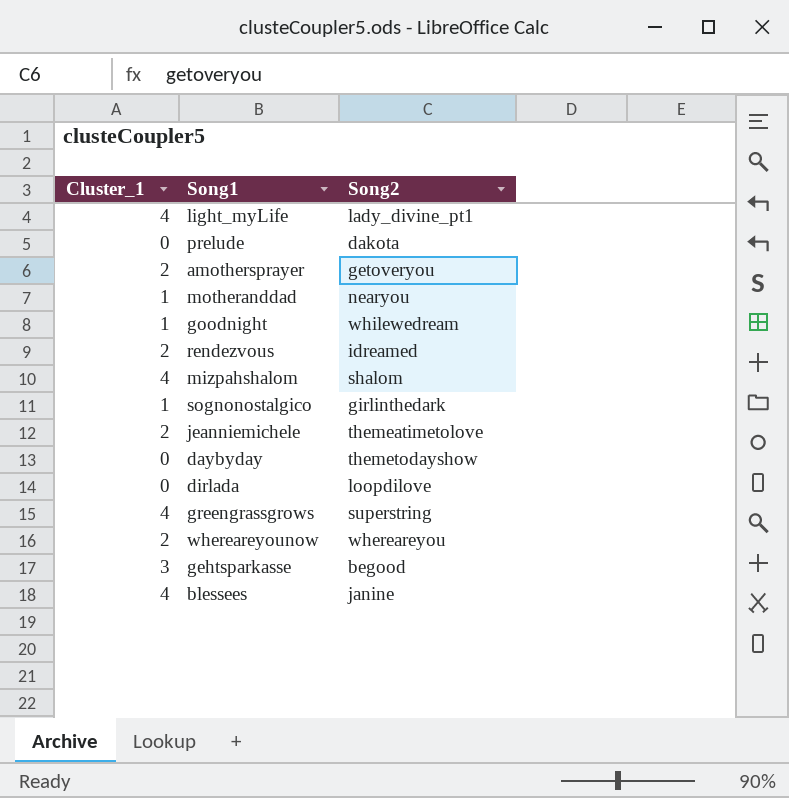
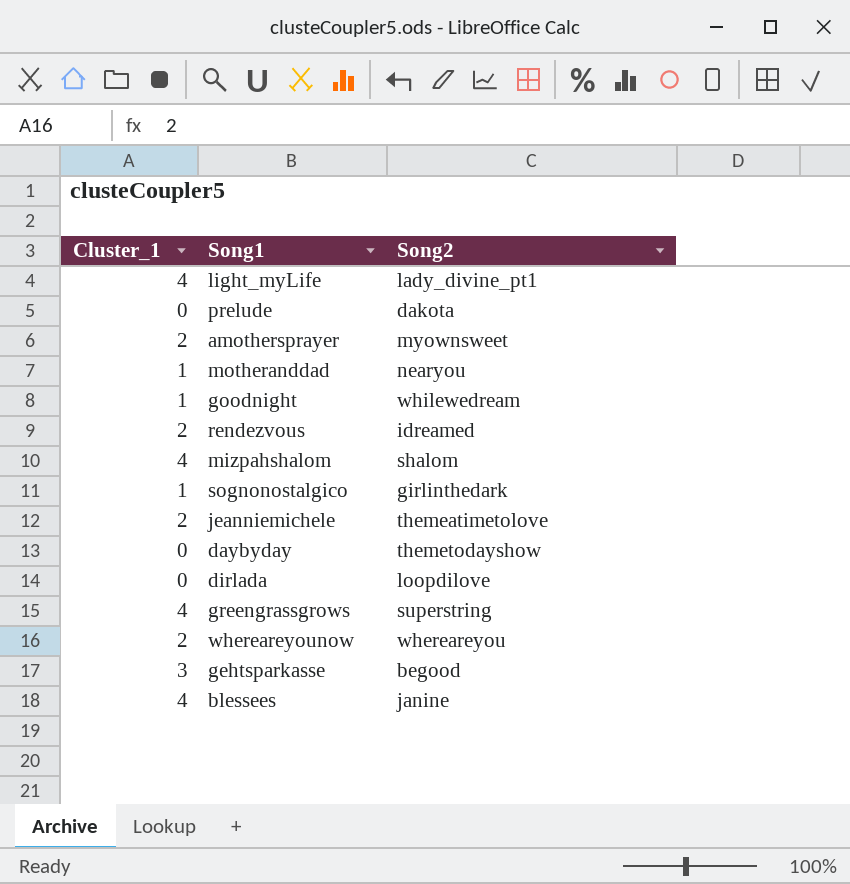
amothersprayer | Song2: getoveryou -> myownsweet

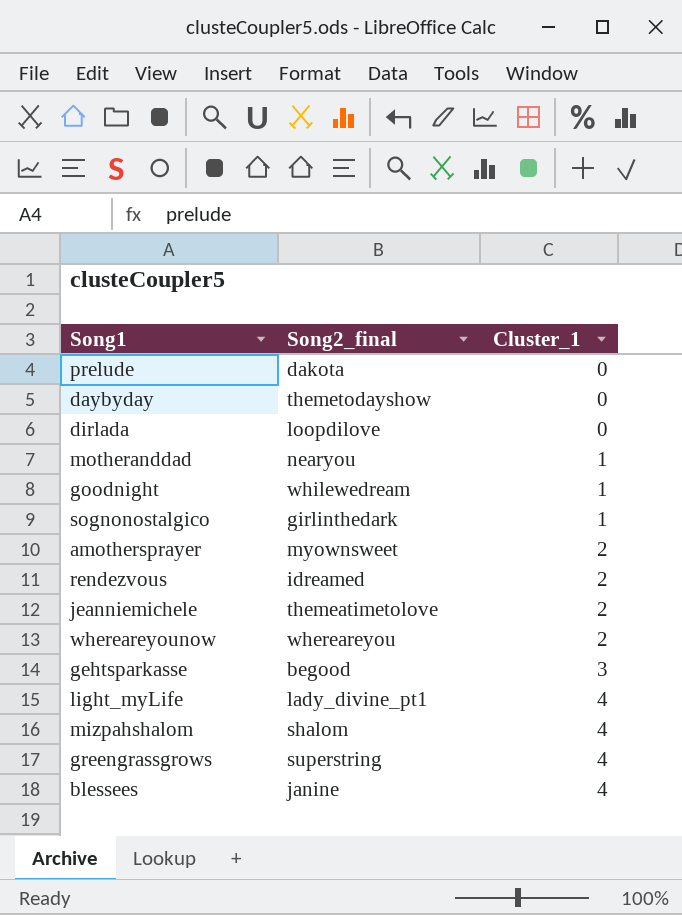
row order: none -> Cluster_1 ascending
column name: Song2 -> Song2_final
column Cluster_1 | position: 1 -> 3

